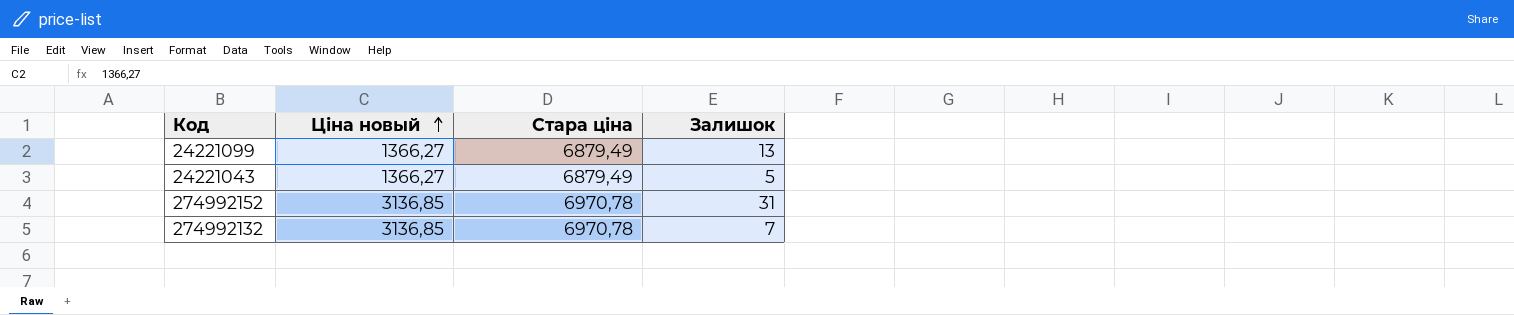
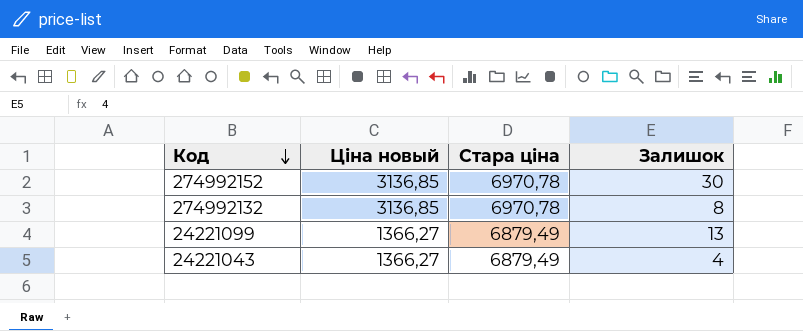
row order: Ціна новый ascending -> Код descending
274992152 | Залишок: 31 -> 30
274992132 | Залишок: 7 -> 8
24221043 | Залишок: 5 -> 4

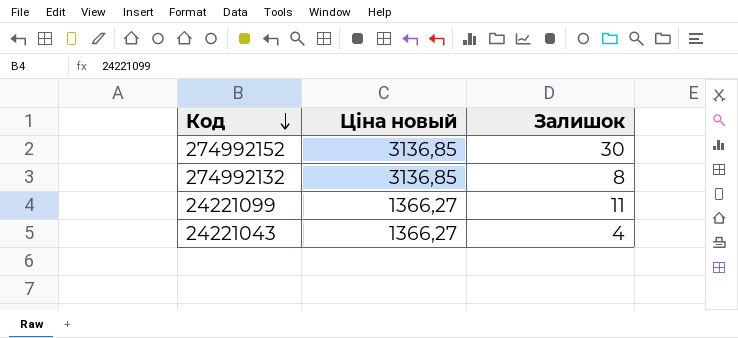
column Стара ціна | position: 3 -> none
24221099 | Залишок: 13 -> 11

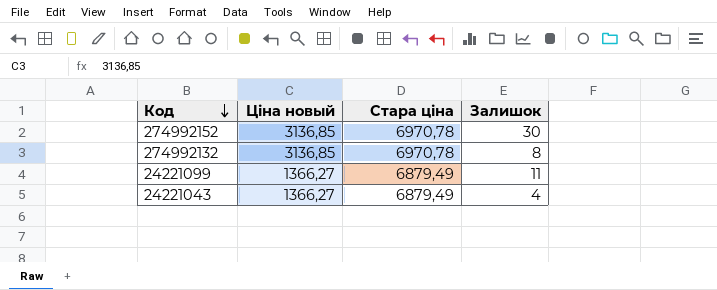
column Стара ціна | position: none -> 3

